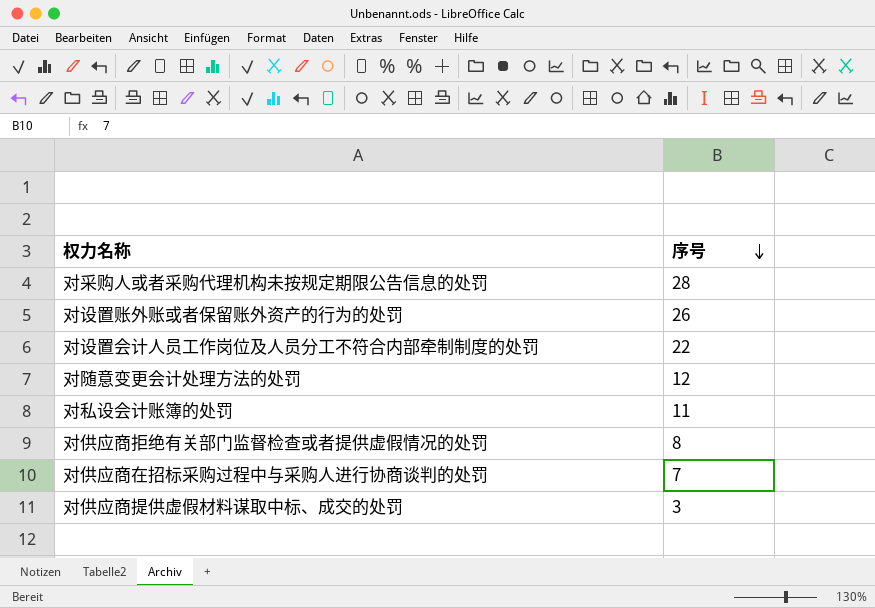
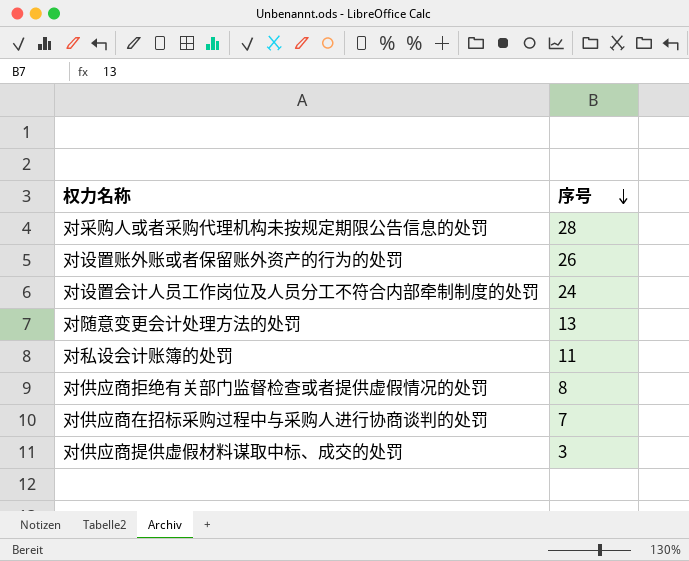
对设置会计人员工作岗位及人员分工不符合内部牵制制度的处罚 | 序号: 22 -> 24
对随意变更会计处理方法的处罚 | 序号: 12 -> 13

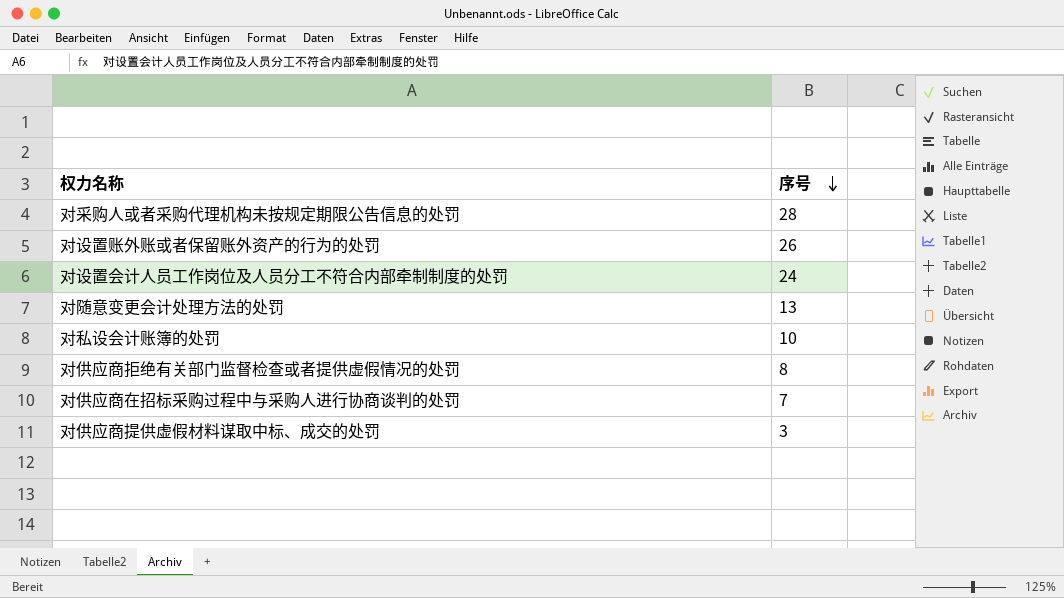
对私设会计账簿的处罚 | 序号: 11 -> 10

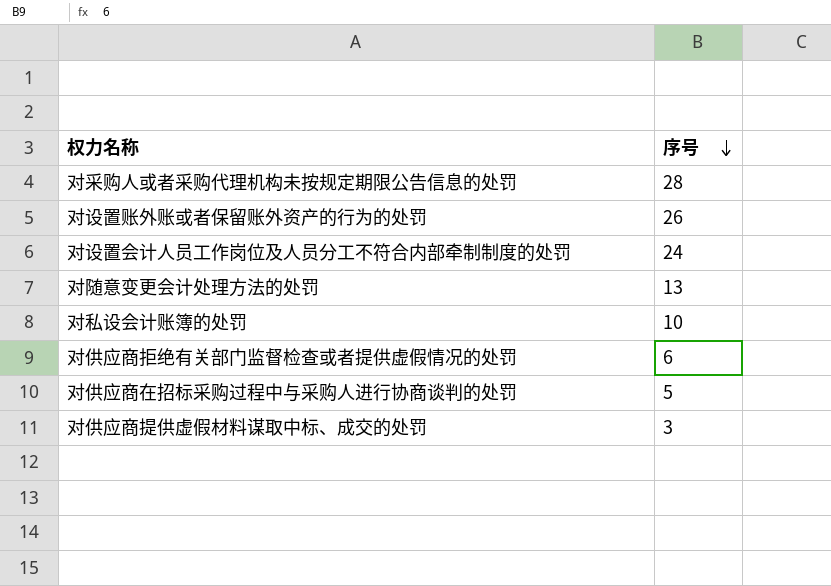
对供应商拒绝有关部门监督检查或者提供虚假情况的处罚 | 序号: 8 -> 6
对供应商在招标采购过程中与采购人进行协商谈判的处罚 | 序号: 7 -> 5

